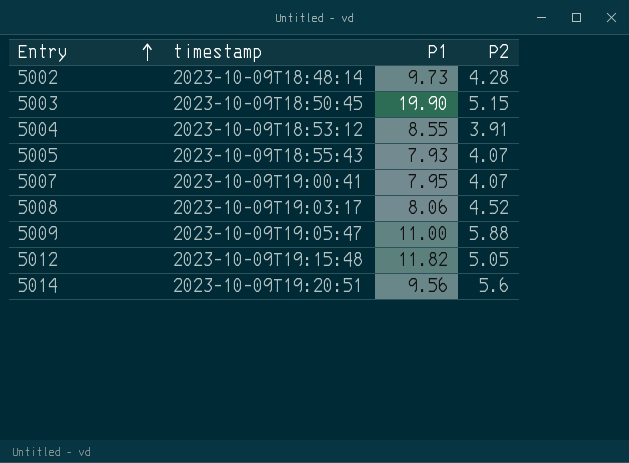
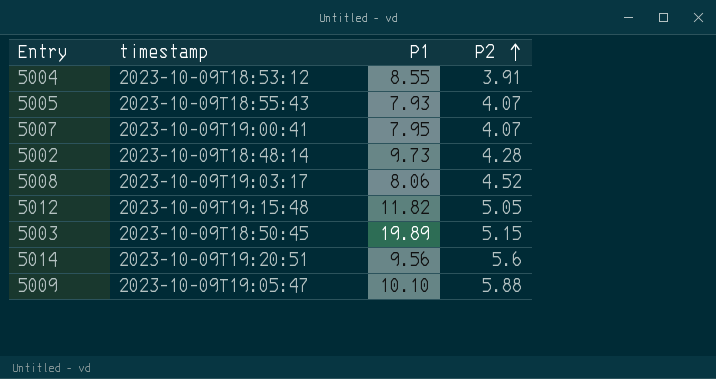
row order: Entry ascending -> P2 ascending
5003 | P1: 19.90 -> 19.89
5009 | P1: 11.00 -> 10.10

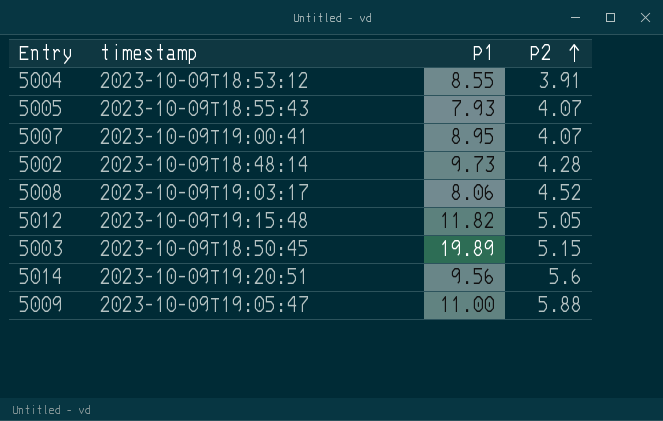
5007 | P1: 7.95 -> 8.95
5009 | P1: 10.10 -> 11.00

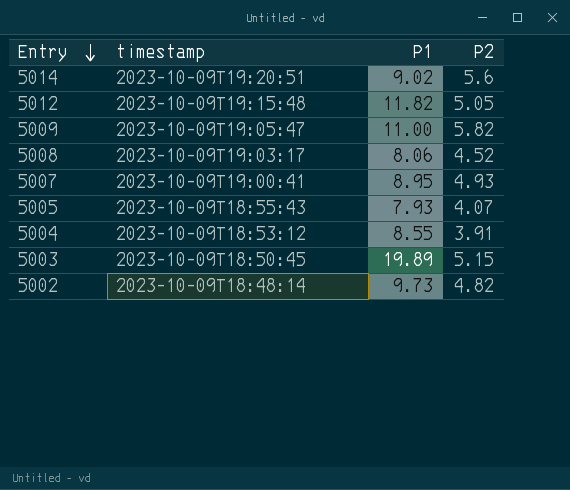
row order: P2 ascending -> Entry descending
5014 | P1: 9.56 -> 9.02
5009 | P2: 5.88 -> 5.82
5007 | P2: 4.07 -> 4.93
5002 | P2: 4.28 -> 4.82

